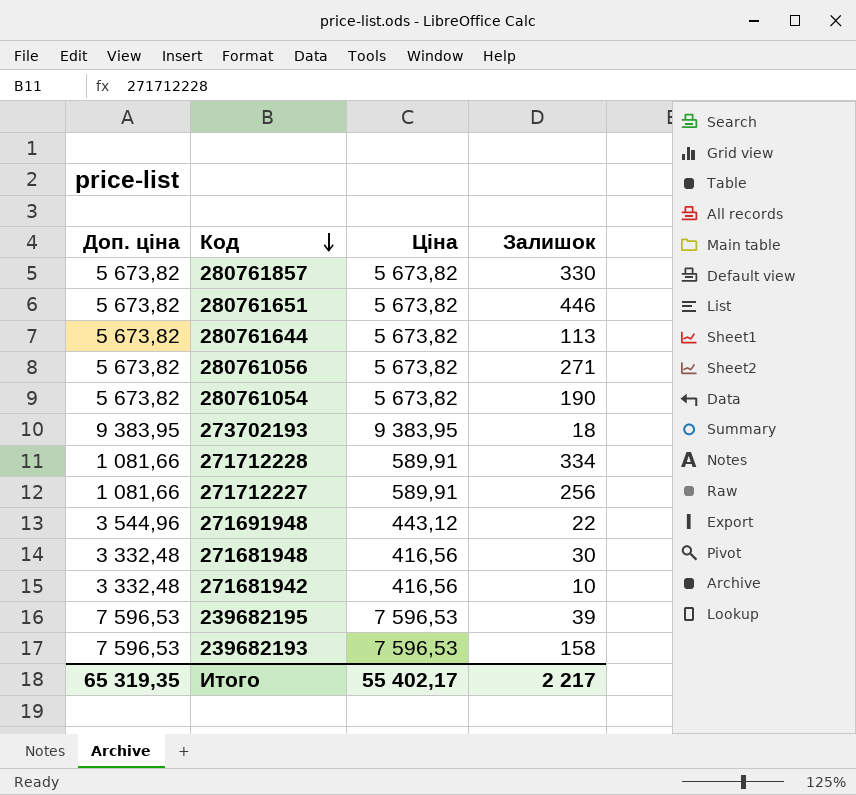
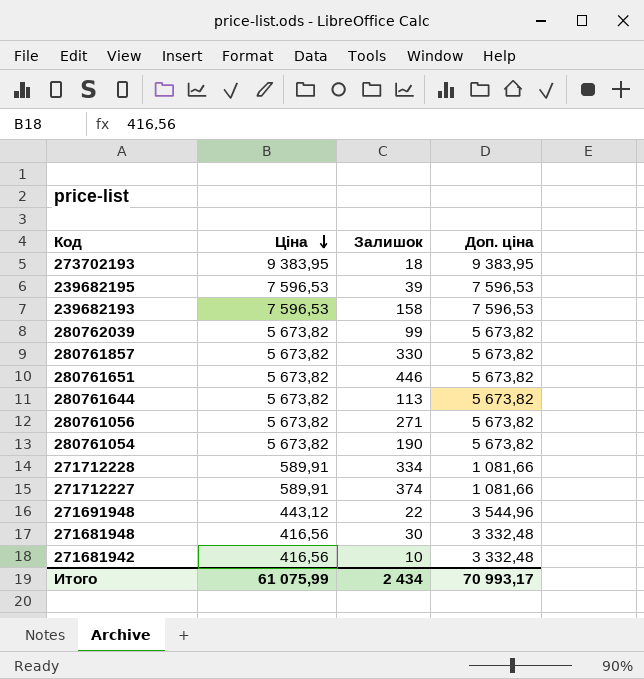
row order: Код descending -> Ціна descending
column Доп. ціна | position: 1 -> 4
row 280762039: none -> 5 673,82 | 99 | 5 673,82
271712227 | Залишок: 256 -> 374
Итого | Ціна: 55 402,17 -> 61 075,99
Итого | Залишок: 2 217 -> 2 434
Итого | Доп. ціна: 65 319,35 -> 70 993,17

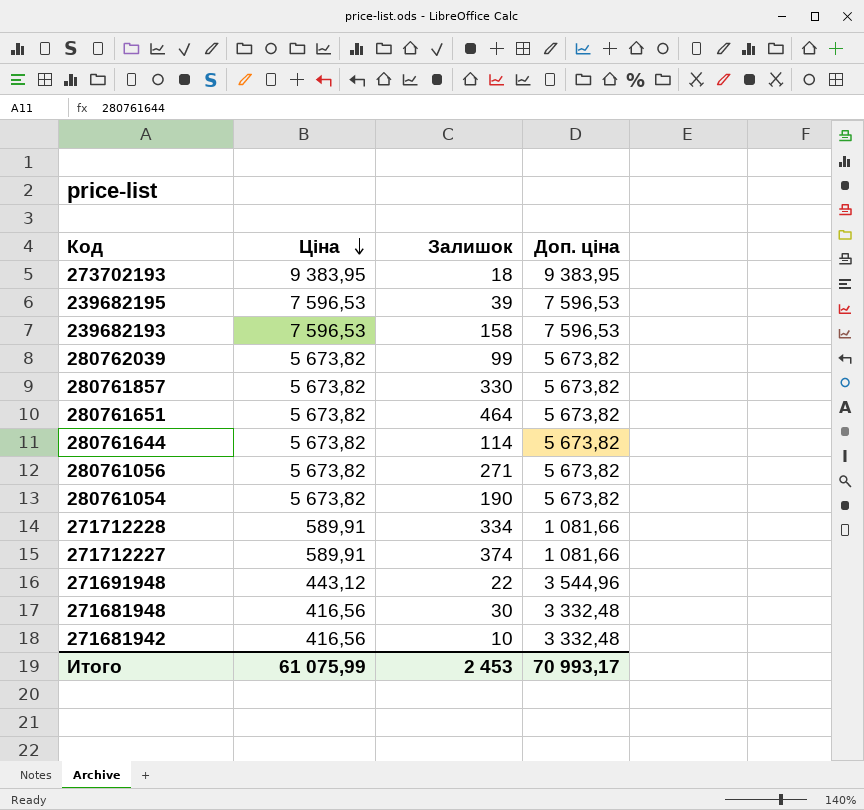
280761651 | Залишок: 446 -> 464
280761644 | Залишок: 113 -> 114
Итого | Залишок: 2 434 -> 2 453

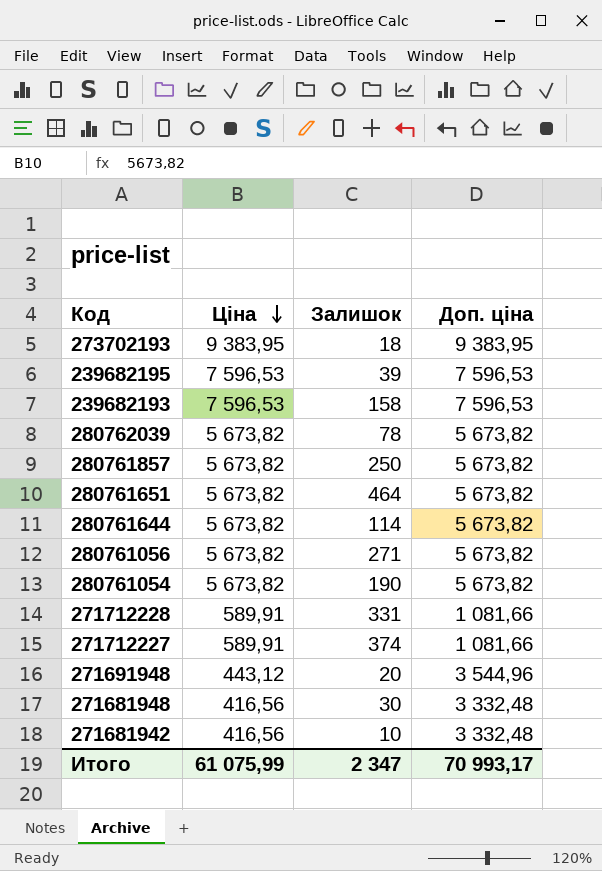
280762039 | Залишок: 99 -> 78
280761857 | Залишок: 330 -> 250
271712228 | Залишок: 334 -> 331
271691948 | Залишок: 22 -> 20
Итого | Залишок: 2 453 -> 2 347

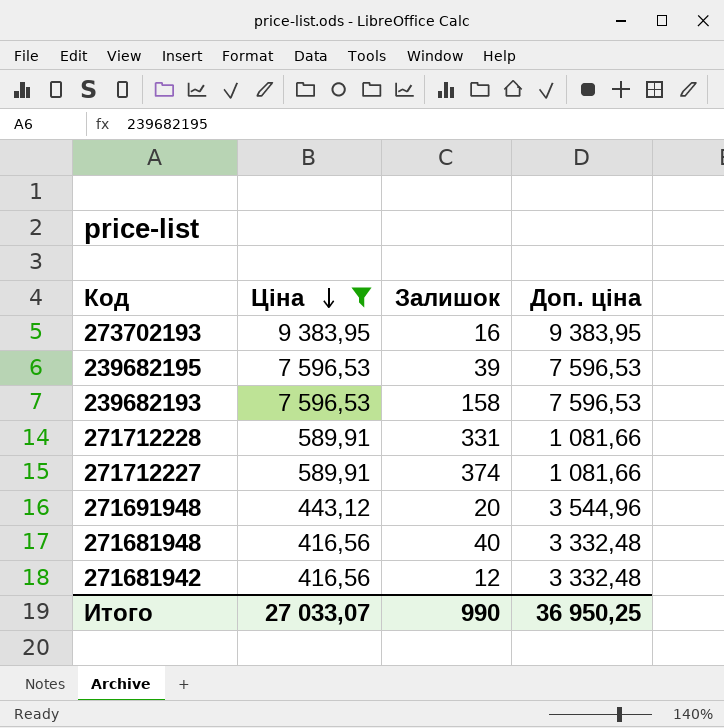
filter: none -> Ціна != 5 673,82
273702193 | Залишок: 18 -> 16
271681948 | Залишок: 30 -> 40
271681942 | Залишок: 10 -> 12
Итого | Ціна: 61 075,99 -> 27 033,07
Итого | Залишок: 2 347 -> 990
Итого | Доп. ціна: 70 993,17 -> 36 950,25

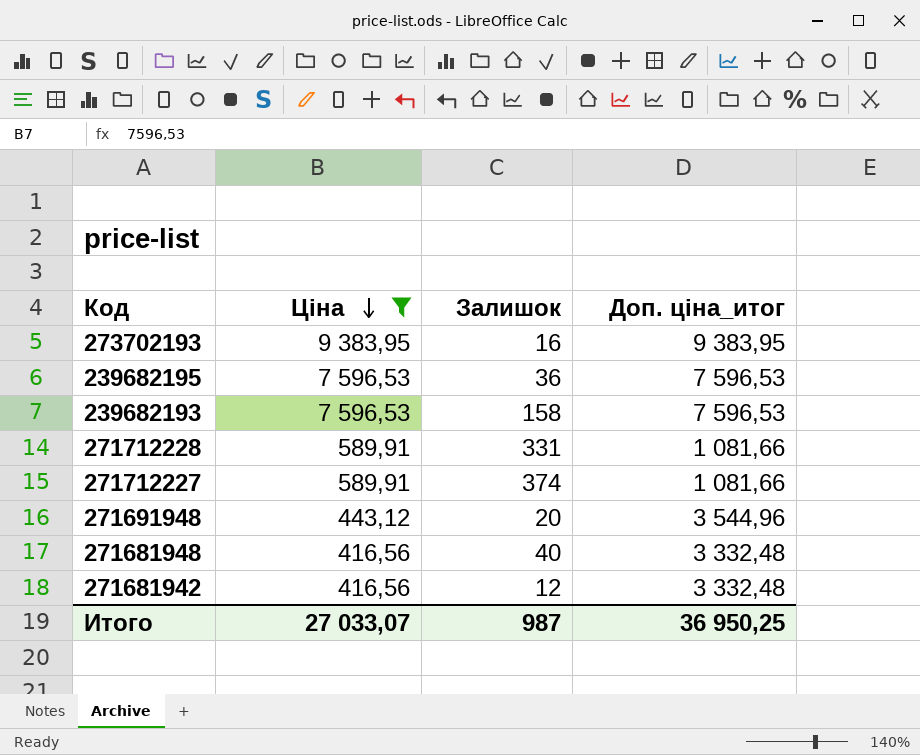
column name: Доп. ціна -> Доп. ціна_итог
239682195 | Залишок: 39 -> 36
Итого | Залишок: 990 -> 987

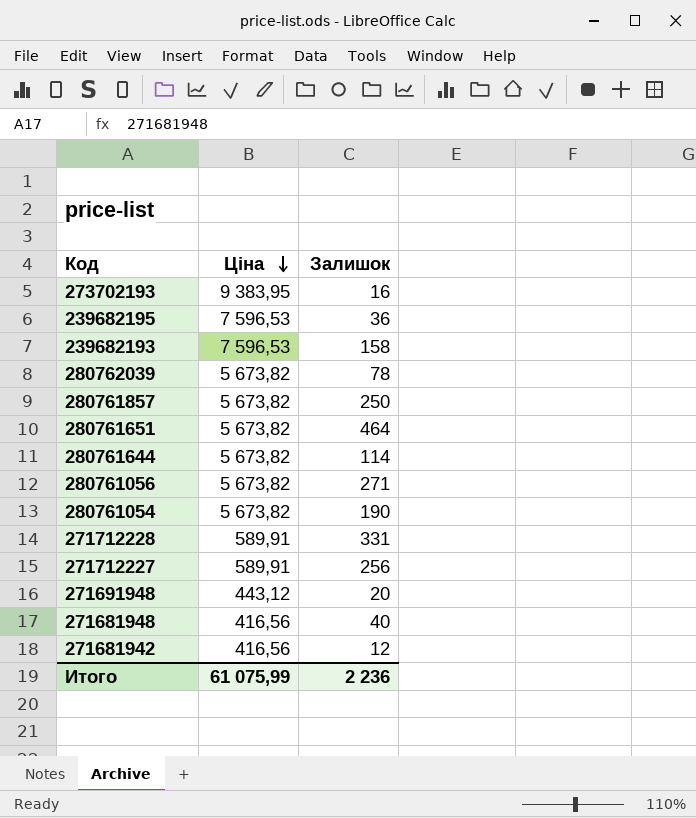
filter: Ціна != 5 673,82 -> none
column Доп. ціна_итог | position: 4 -> none
271712227 | Залишок: 374 -> 256
Итого | Ціна: 27 033,07 -> 61 075,99
Итого | Залишок: 987 -> 2 236

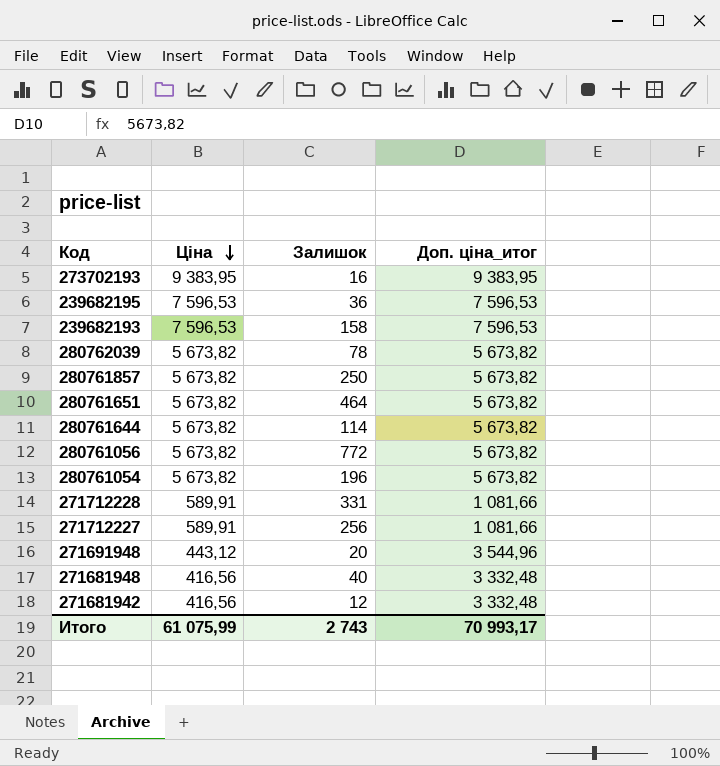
column Доп. ціна_итог | position: none -> 4
280761056 | Залишок: 271 -> 772
280761054 | Залишок: 190 -> 196
Итого | Залишок: 2 236 -> 2 743

